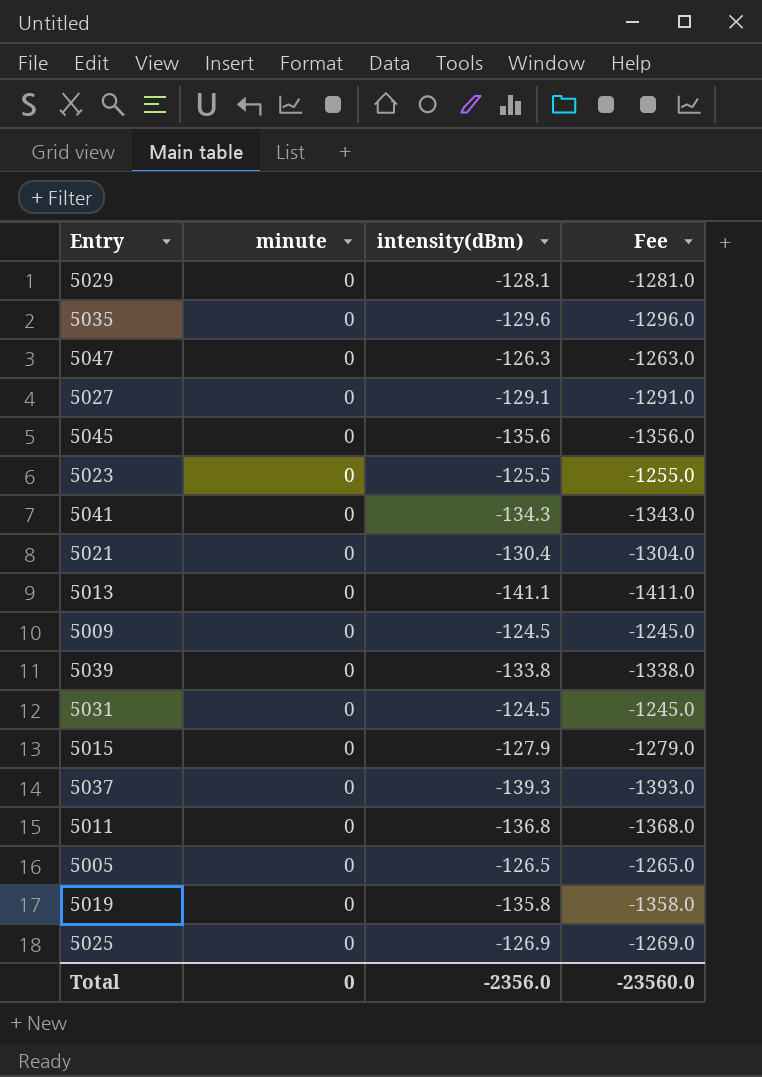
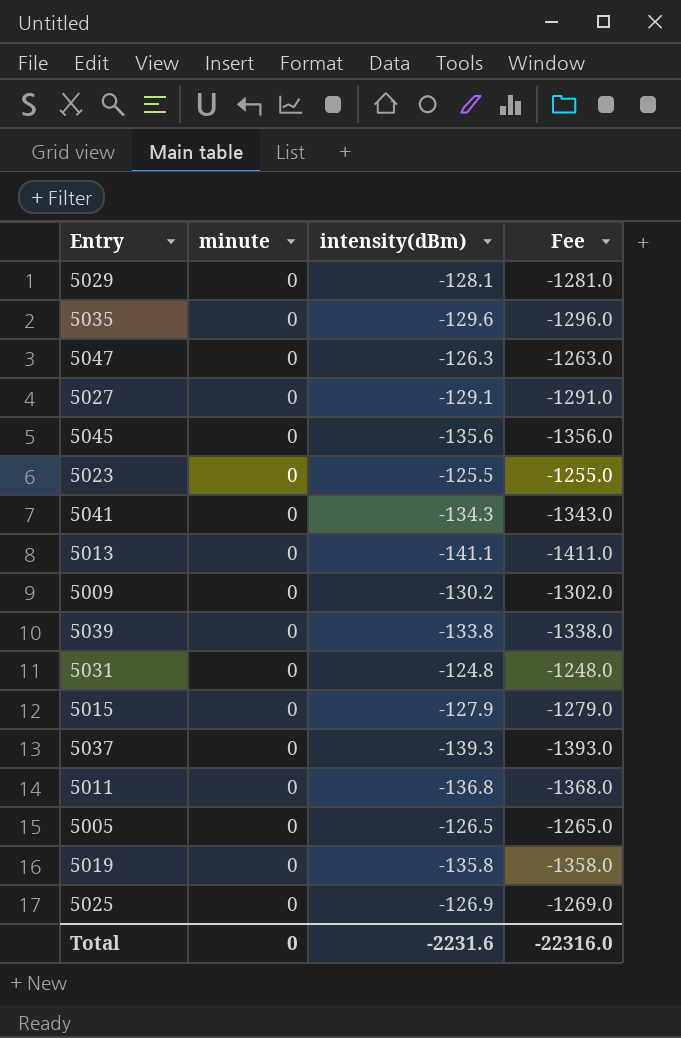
row 5021: 0 | -130.4 | -1304.0 -> none
5009 | intensity(dBm): -124.5 -> -130.2
5009 | Fee: -1245.0 -> -1302.0
5031 | intensity(dBm): -124.5 -> -124.8
5031 | Fee: -1245.0 -> -1248.0
Total | intensity(dBm): -2356.0 -> -2231.6
Total | Fee: -23560.0 -> -22316.0

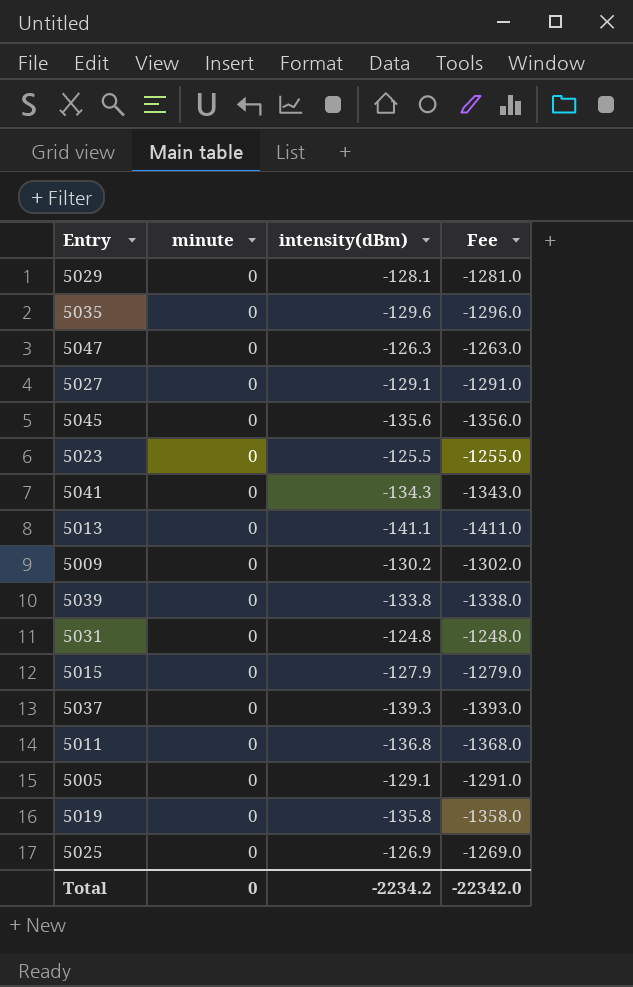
5005 | intensity(dBm): -126.5 -> -129.1
5005 | Fee: -1265.0 -> -1291.0
Total | intensity(dBm): -2231.6 -> -2234.2
Total | Fee: -22316.0 -> -22342.0

